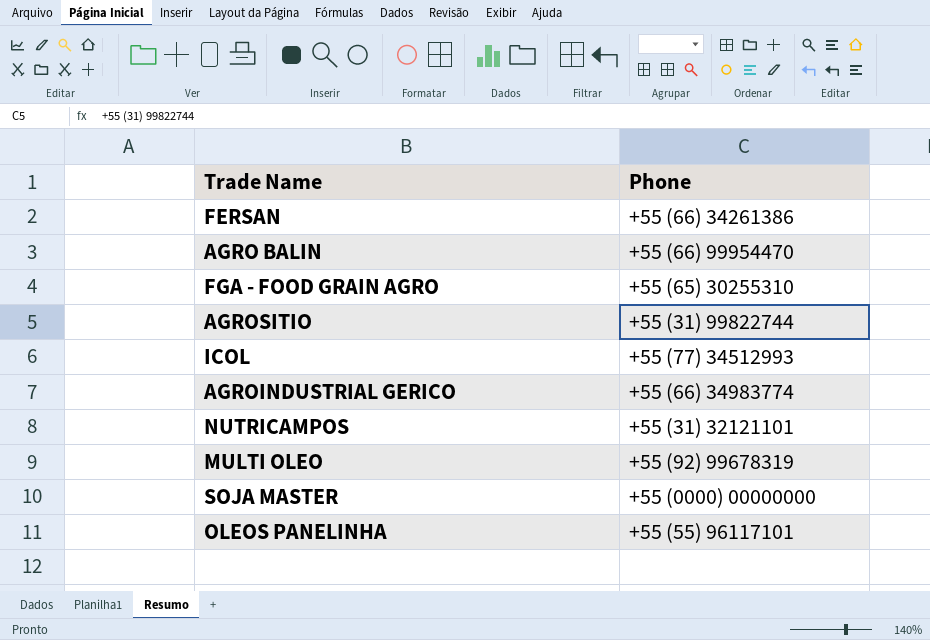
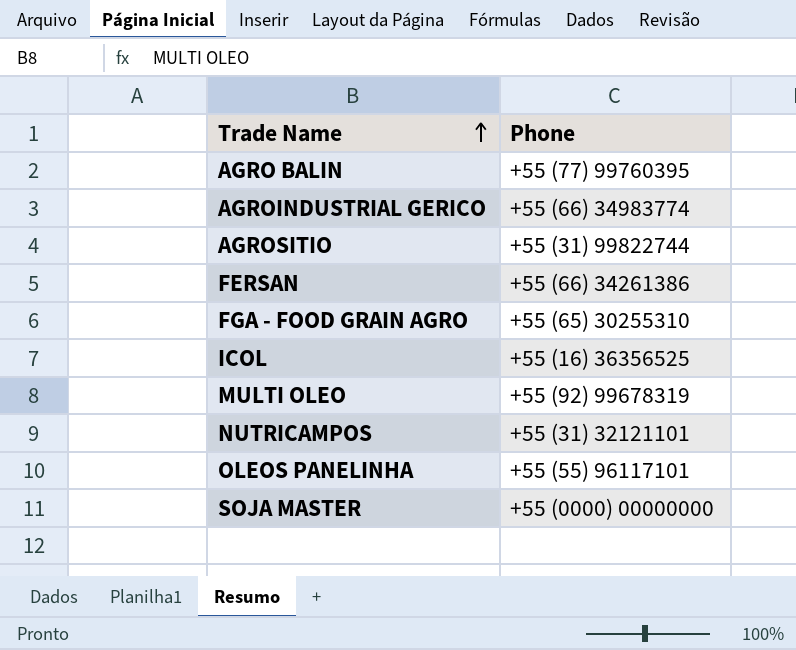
row order: none -> Trade Name ascending
AGRO BALIN | Phone: +55 (66) 99954470 -> +55 (77) 99760395
ICOL | Phone: +55 (77) 34512993 -> +55 (16) 36356525

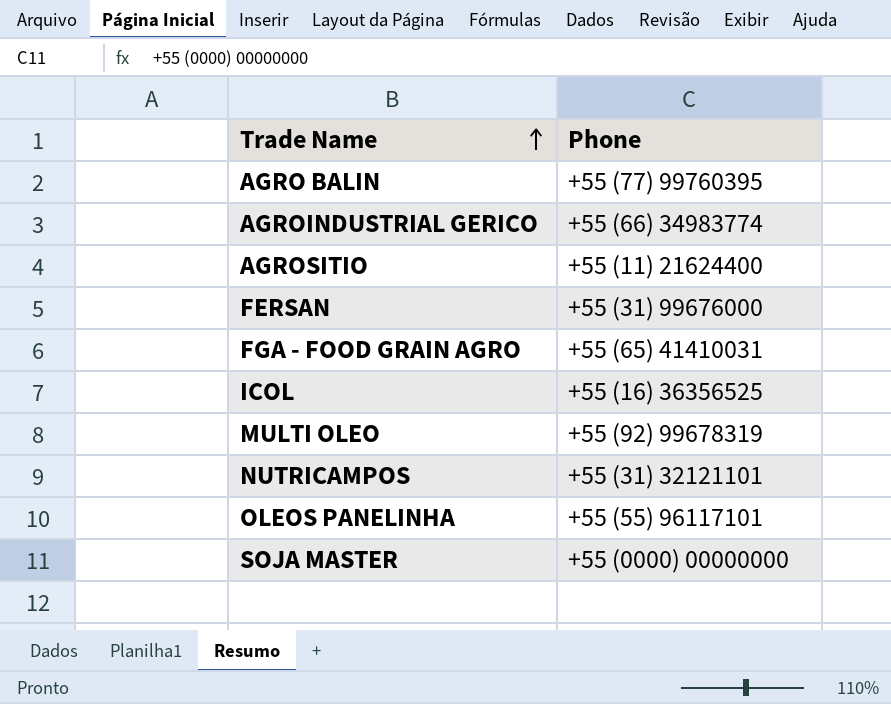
AGROSITIO | Phone: +55 (31) 99822744 -> +55 (11) 21624400
FERSAN | Phone: +55 (66) 34261386 -> +55 (31) 99676000
FGA - FOOD GRAIN AGRO | Phone: +55 (65) 30255310 -> +55 (65) 41410031

